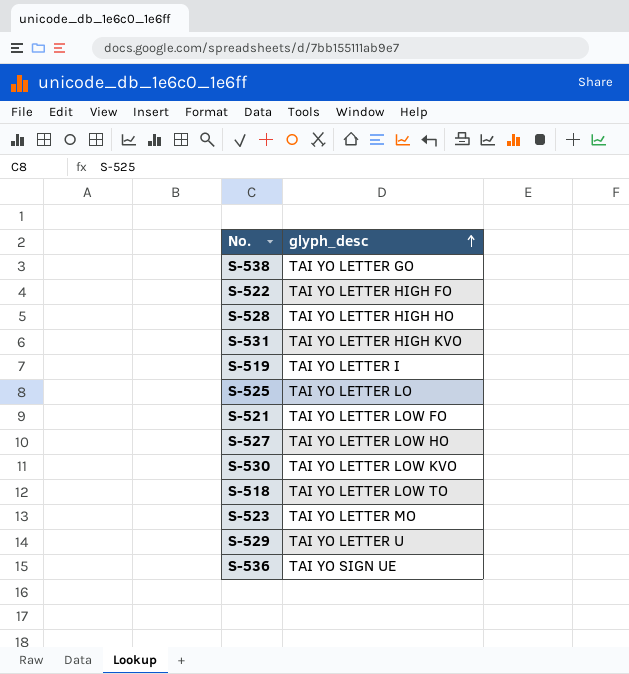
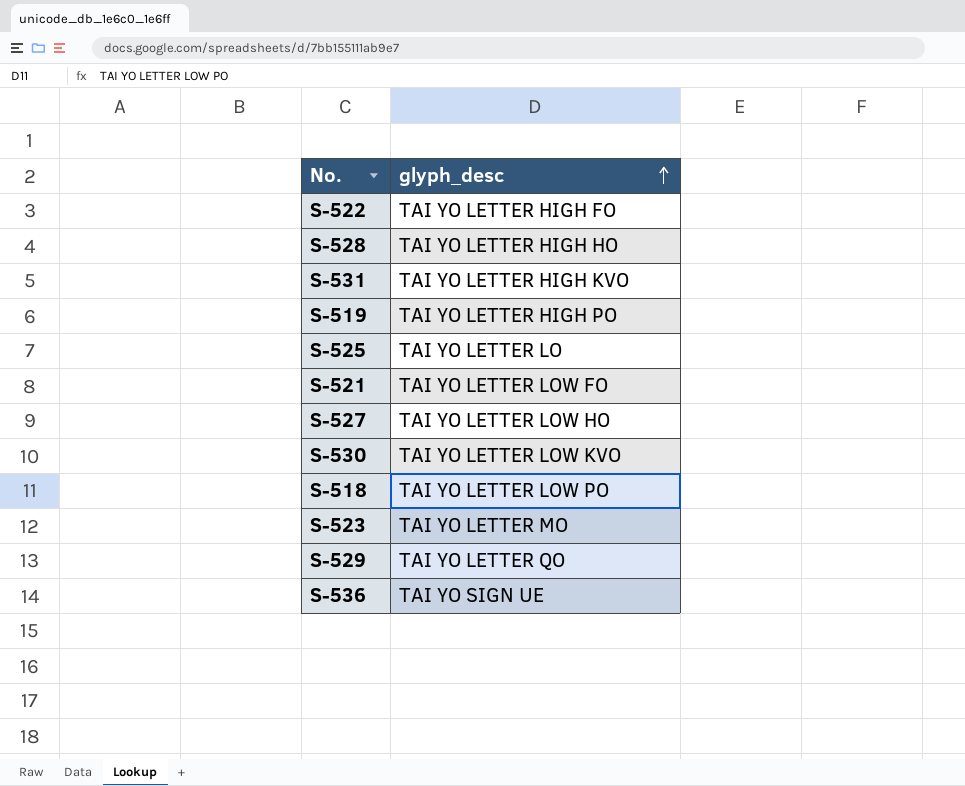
row S-538: TAI YO LETTER GO -> none
S-519 | glyph_desc: TAI YO LETTER I -> TAI YO LETTER HIGH PO
S-518 | glyph_desc: TAI YO LETTER LOW TO -> TAI YO LETTER LOW PO
S-529 | glyph_desc: TAI YO LETTER U -> TAI YO LETTER QO

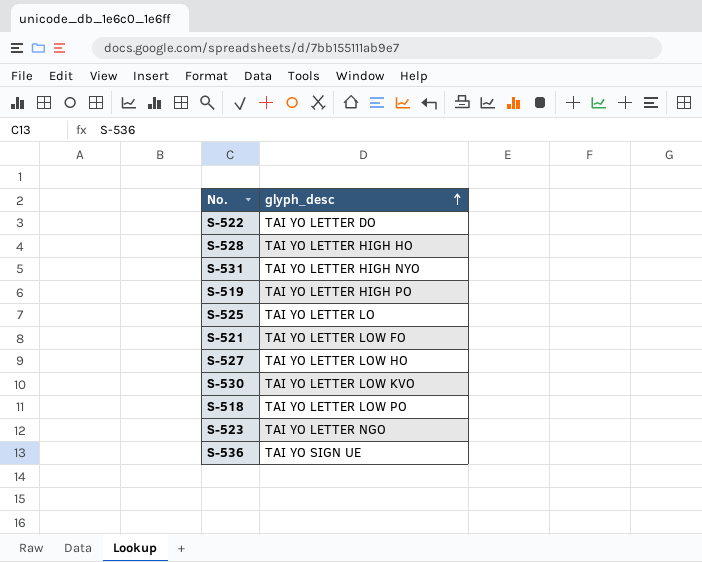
row S-529: TAI YO LETTER QO -> none
S-522 | glyph_desc: TAI YO LETTER HIGH FO -> TAI YO LETTER DO
S-531 | glyph_desc: TAI YO LETTER HIGH KVO -> TAI YO LETTER HIGH NYO
S-523 | glyph_desc: TAI YO LETTER MO -> TAI YO LETTER NGO

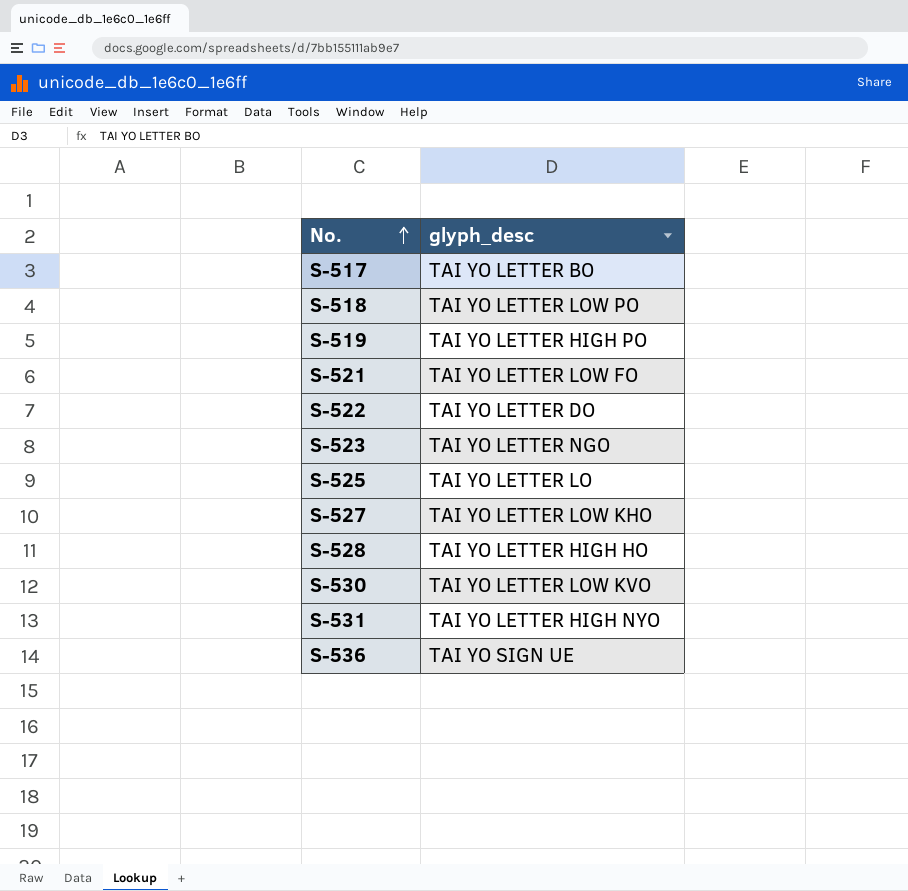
row order: glyph_desc ascending -> No. ascending
row S-517: none -> TAI YO LETTER BO
S-527 | glyph_desc: TAI YO LETTER LOW HO -> TAI YO LETTER LOW KHO

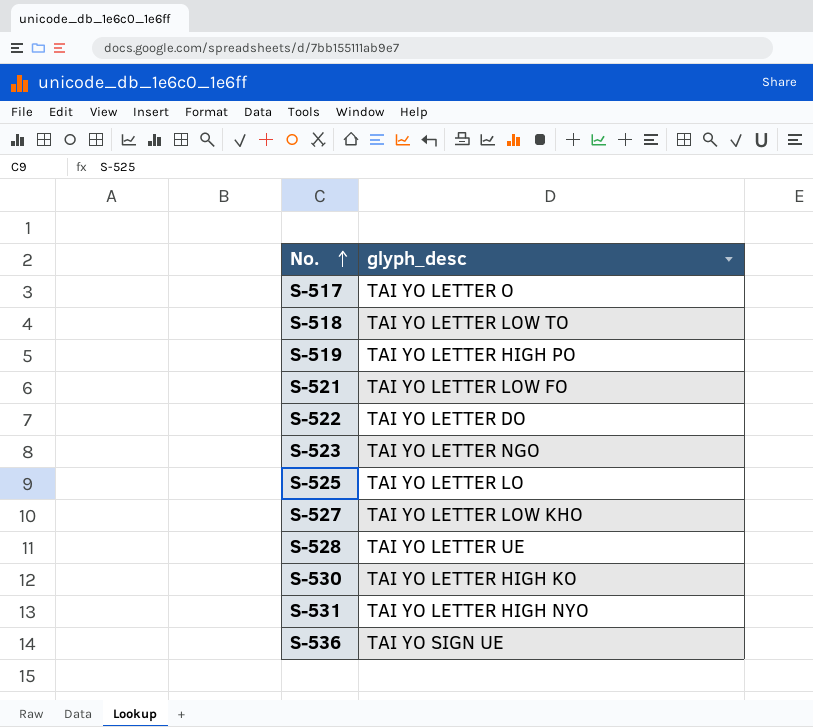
S-517 | glyph_desc: TAI YO LETTER BO -> TAI YO LETTER O
S-518 | glyph_desc: TAI YO LETTER LOW PO -> TAI YO LETTER LOW TO
S-528 | glyph_desc: TAI YO LETTER HIGH HO -> TAI YO LETTER UE
S-530 | glyph_desc: TAI YO LETTER LOW KVO -> TAI YO LETTER HIGH KO

